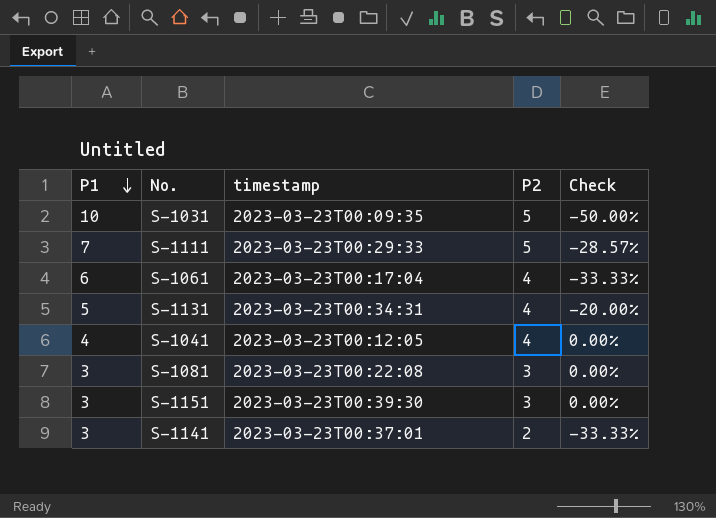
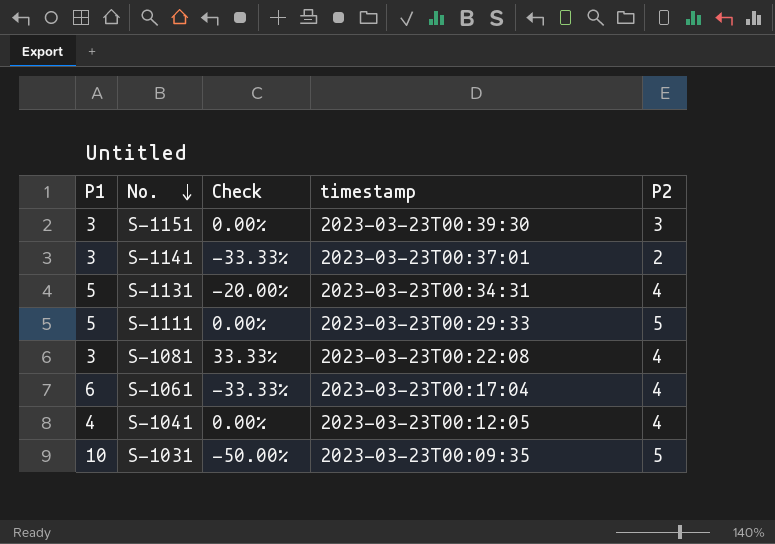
row order: P1 descending -> No. descending
column Check | position: 5 -> 3
S-1111 | P1: 7 -> 5
S-1111 | Check: -28.57% -> 0.00%
S-1081 | Check: 0.00% -> 33.33%
S-1081 | P2: 3 -> 4

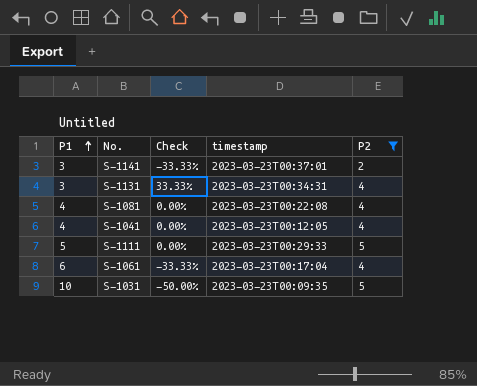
filter: none -> P2 != 3
row order: No. descending -> P1 ascending
S-1131 | P1: 5 -> 3
S-1131 | Check: -20.00% -> 33.33%
S-1081 | P1: 3 -> 4
S-1081 | Check: 33.33% -> 0.00%

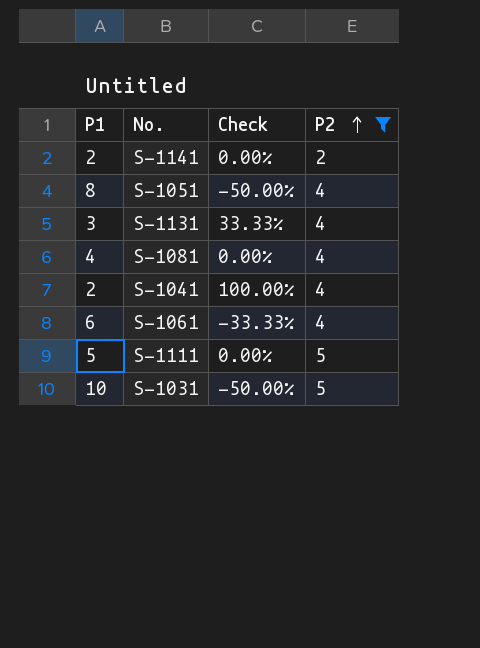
row order: P1 ascending -> P2 ascending
column timestamp | position: 4 -> none
S-1141 | P1: 3 -> 2
S-1141 | Check: -33.33% -> 0.00%
row S-1051: none -> 8 | -50.00% | 4
S-1041 | P1: 4 -> 2
S-1041 | Check: 0.00% -> 100.00%

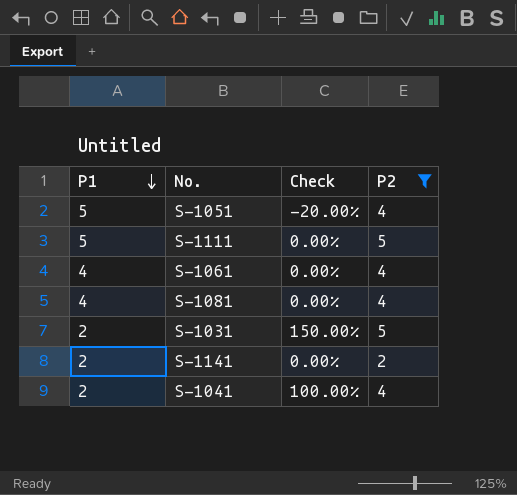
row order: P2 ascending -> P1 descending
row S-1131: 3 | 33.33% | 4 -> none
S-1051 | P1: 8 -> 5
S-1051 | Check: -50.00% -> -20.00%
S-1061 | P1: 6 -> 4
S-1061 | Check: -33.33% -> 0.00%
S-1031 | P1: 10 -> 2
S-1031 | Check: -50.00% -> 150.00%

